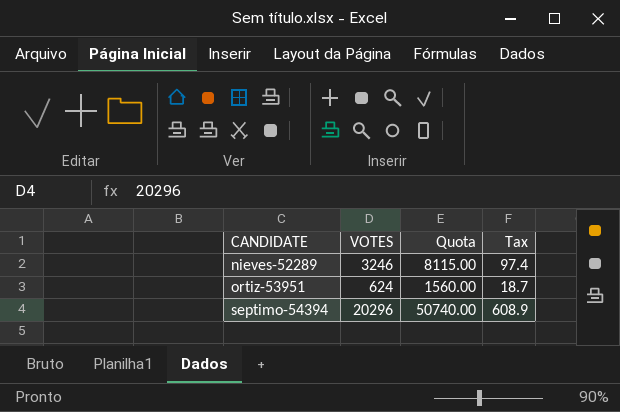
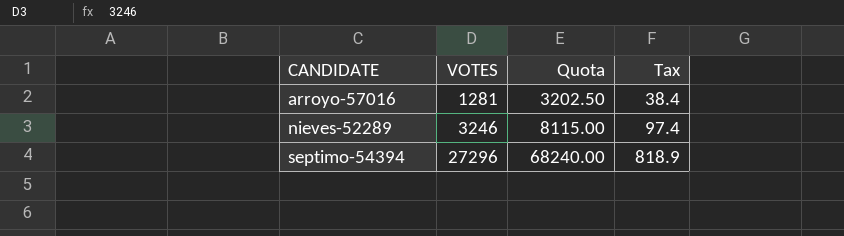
row ortiz-53951: 624 | 1560.00 | 18.7 -> none
row arroyo-57016: none -> 1281 | 3202.50 | 38.4
septimo-54394 | VOTES: 20296 -> 27296
septimo-54394 | Quota: 50740.00 -> 68240.00
septimo-54394 | Tax: 608.9 -> 818.9

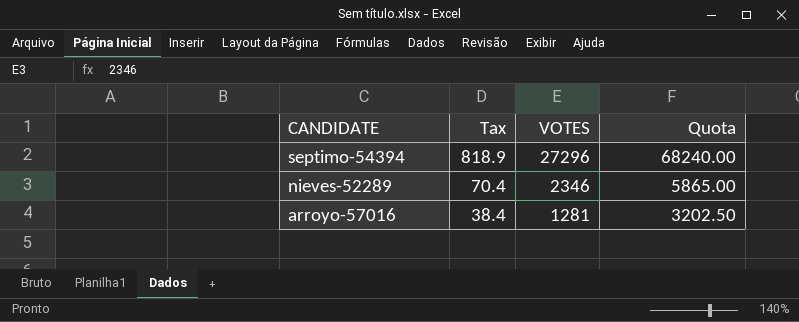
row order: CANDIDATE ascending -> CANDIDATE descending
column Tax | position: 4 -> 2
nieves-52289 | Tax: 97.4 -> 70.4
nieves-52289 | VOTES: 3246 -> 2346
nieves-52289 | Quota: 8115.00 -> 5865.00

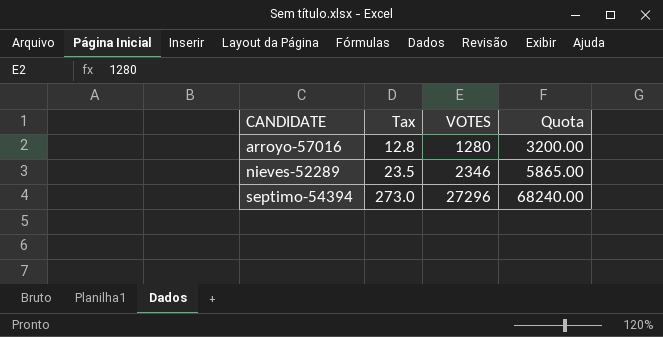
row order: CANDIDATE descending -> CANDIDATE ascending
column Tax | formula: [VOTES] * 0.03 -> [VOTES] * 0.01
arroyo-57016 | VOTES: 1281 -> 1280
arroyo-57016 | Quota: 3202.50 -> 3200.00

